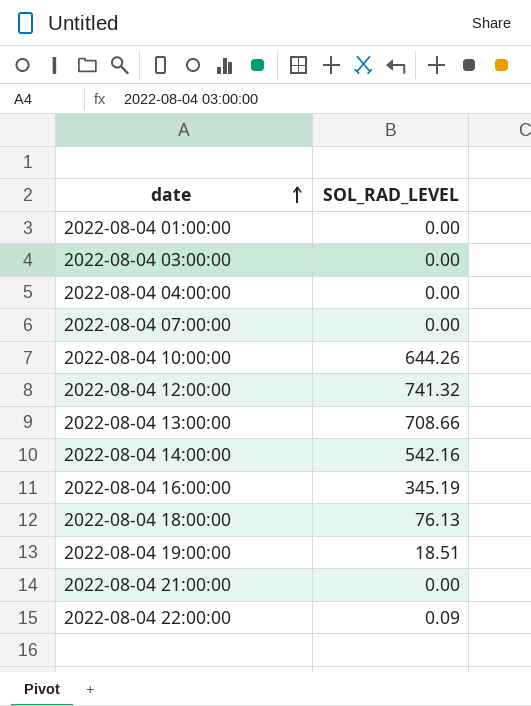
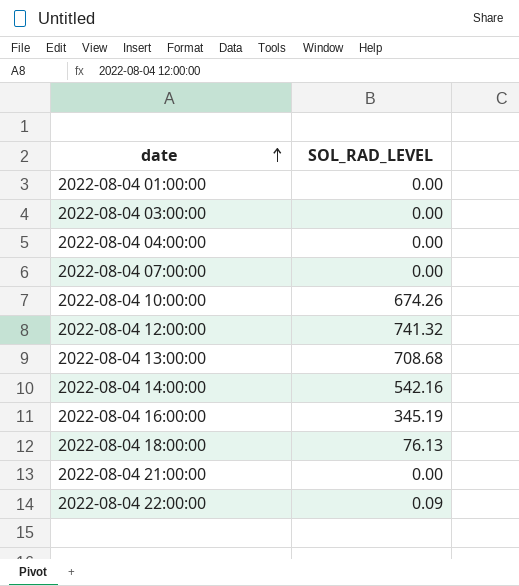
row 2022-08-04 19:00:00: 18.51 -> none
2022-08-04 10:00:00 | SOL_RAD_LEVEL: 644.26 -> 674.26
2022-08-04 13:00:00 | SOL_RAD_LEVEL: 708.66 -> 708.68

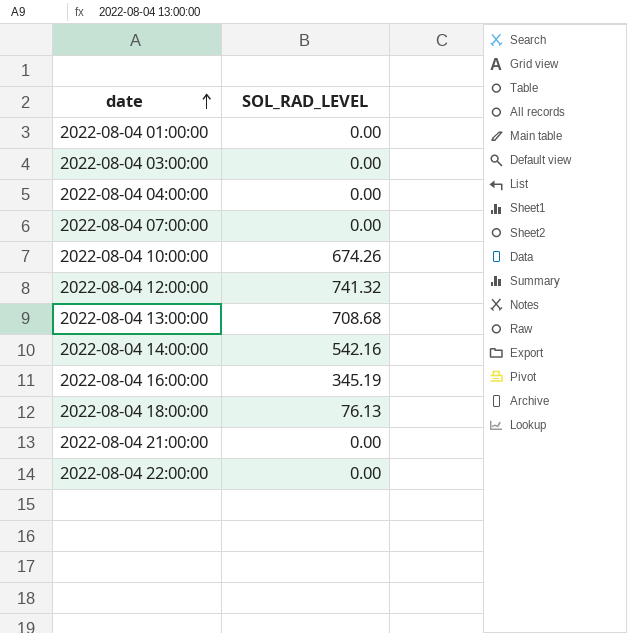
2022-08-04 22:00:00 | SOL_RAD_LEVEL: 0.09 -> 0.00

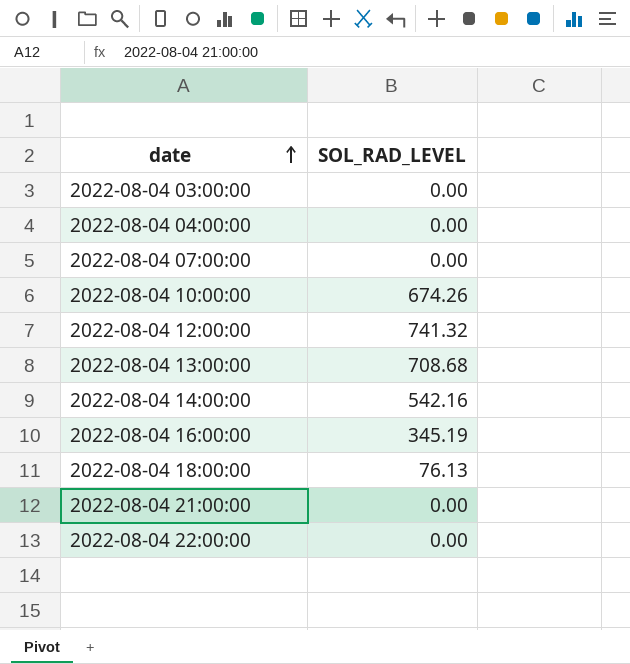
row 2022-08-04 01:00:00: 0.00 -> none

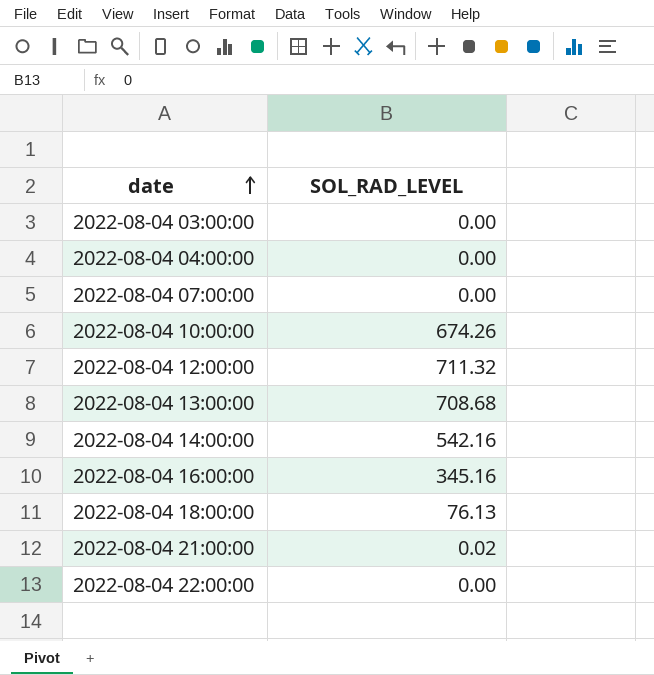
2022-08-04 12:00:00 | SOL_RAD_LEVEL: 741.32 -> 711.32
2022-08-04 16:00:00 | SOL_RAD_LEVEL: 345.19 -> 345.16
2022-08-04 21:00:00 | SOL_RAD_LEVEL: 0.00 -> 0.02

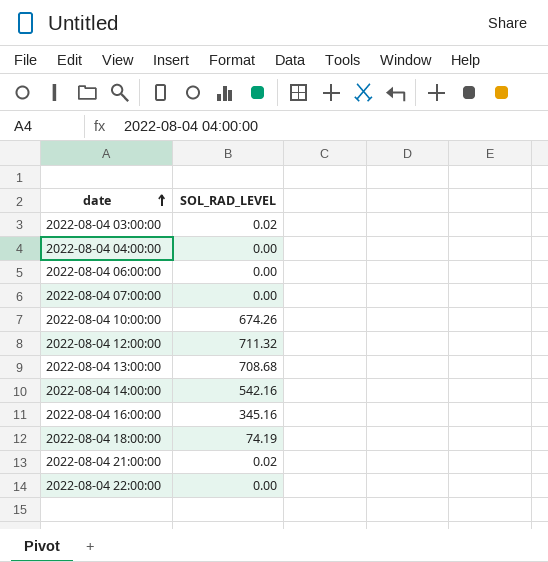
2022-08-04 03:00:00 | SOL_RAD_LEVEL: 0.00 -> 0.02
row 2022-08-04 06:00:00: none -> 0.00
2022-08-04 18:00:00 | SOL_RAD_LEVEL: 76.13 -> 74.19

